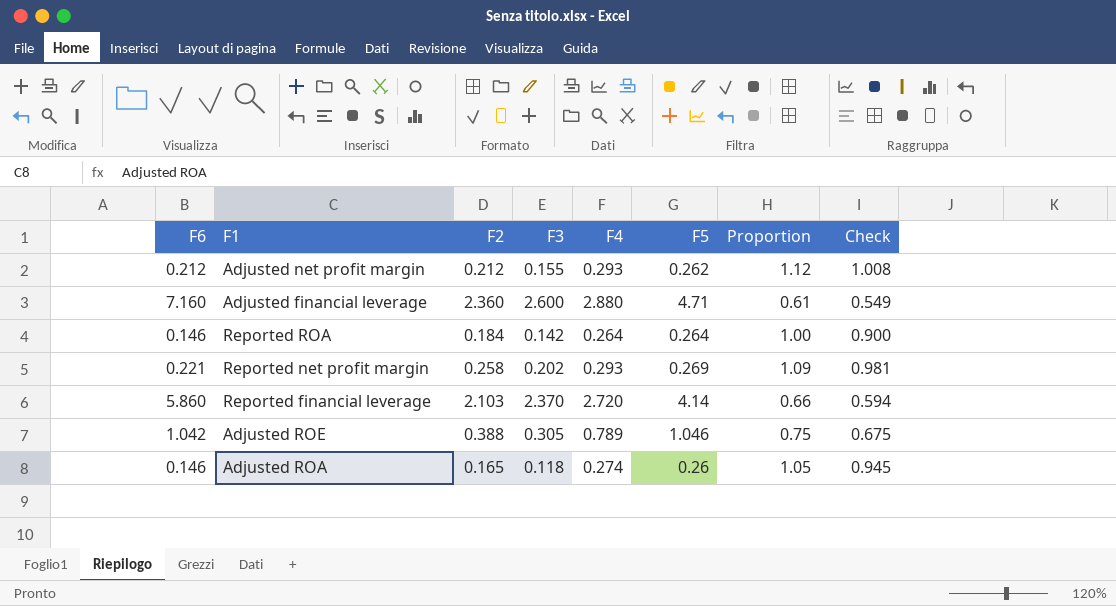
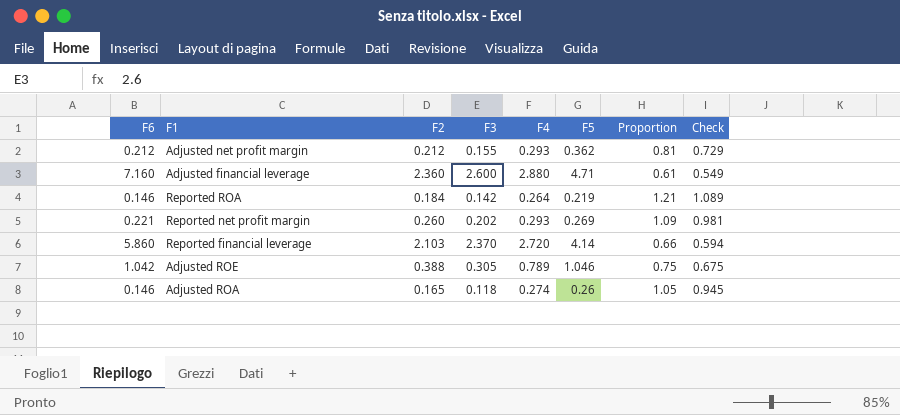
Adjusted net profit margin | F5: 0.262 -> 0.362
Adjusted net profit margin | Proportion: 1.12 -> 0.81
Adjusted net profit margin | Check: 1.008 -> 0.729
Reported ROA | F5: 0.264 -> 0.219
Reported ROA | Proportion: 1.00 -> 1.21
Reported ROA | Check: 0.900 -> 1.089
Reported net profit margin | F2: 0.258 -> 0.260

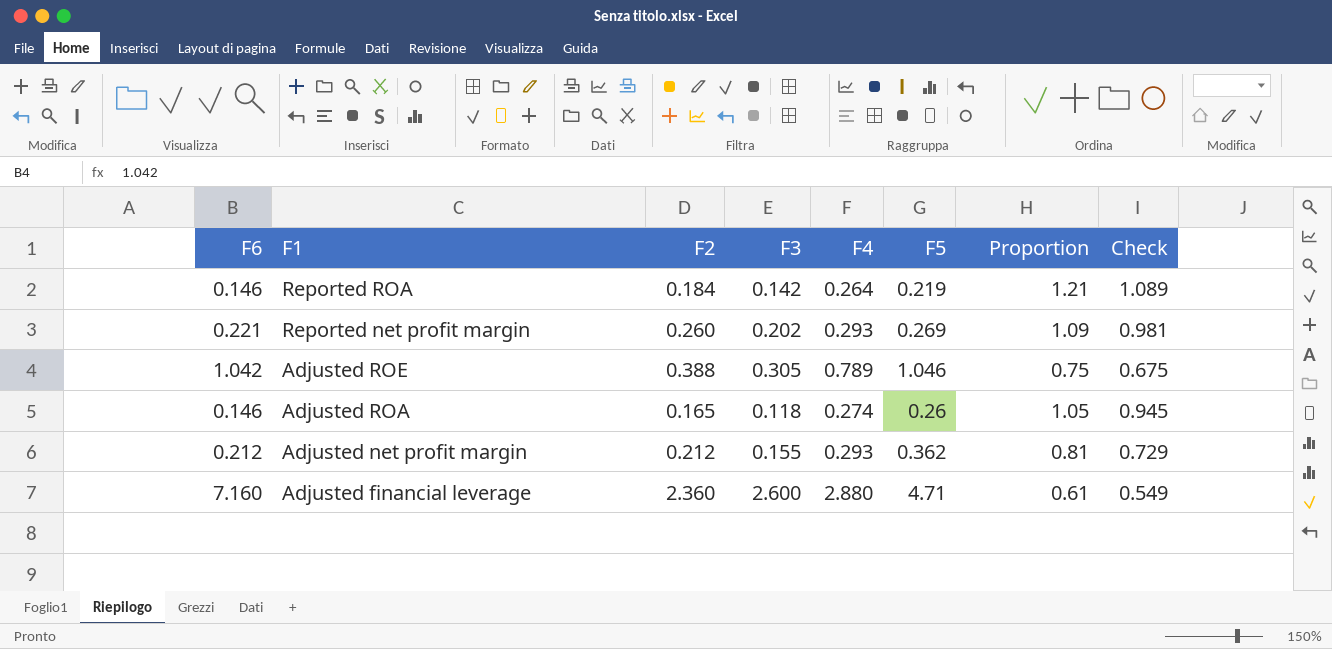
row order: none -> F1 descending
row Reported financial leverage: 5.860 | 2.103 | 2.370 | 2.720 | 4.14 | 0.66 | 0.594 -> none

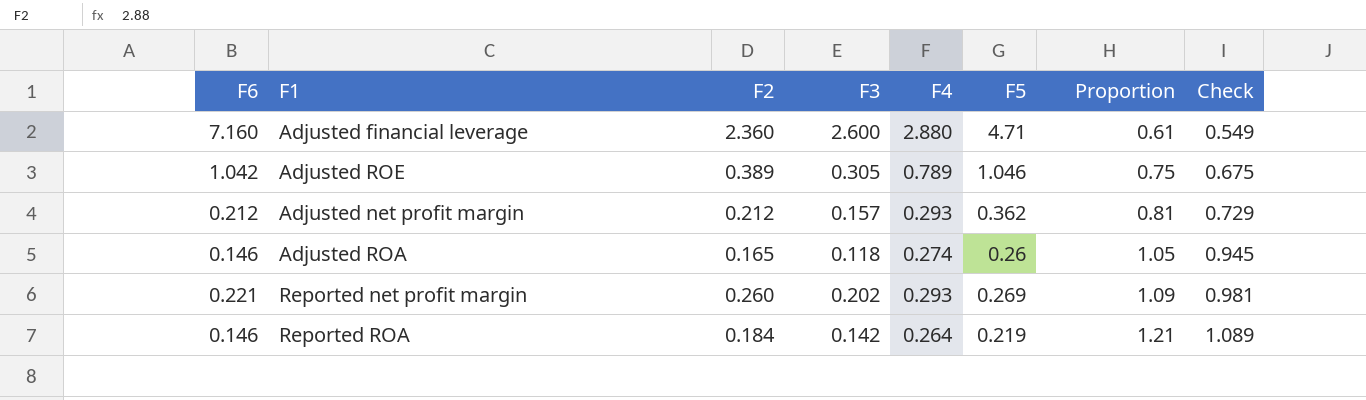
row order: F1 descending -> Proportion ascending
Adjusted ROE | F2: 0.388 -> 0.389
Adjusted net profit margin | F3: 0.155 -> 0.157

